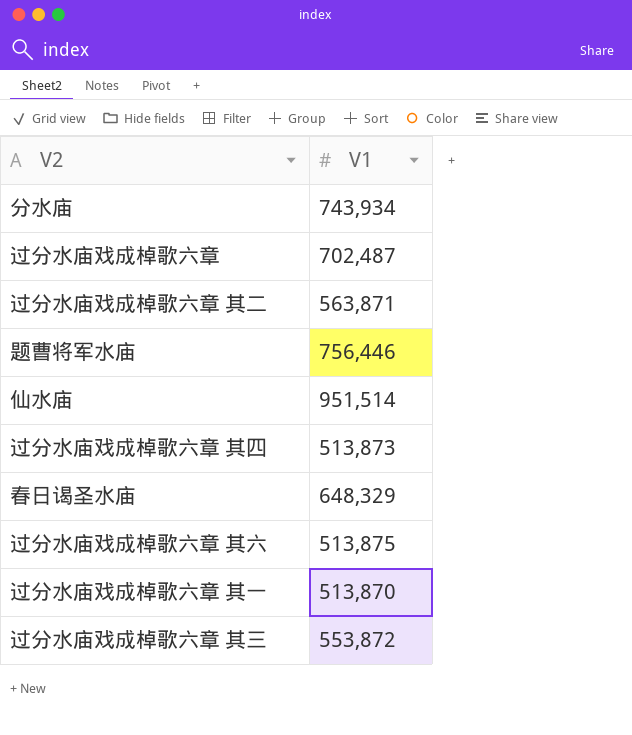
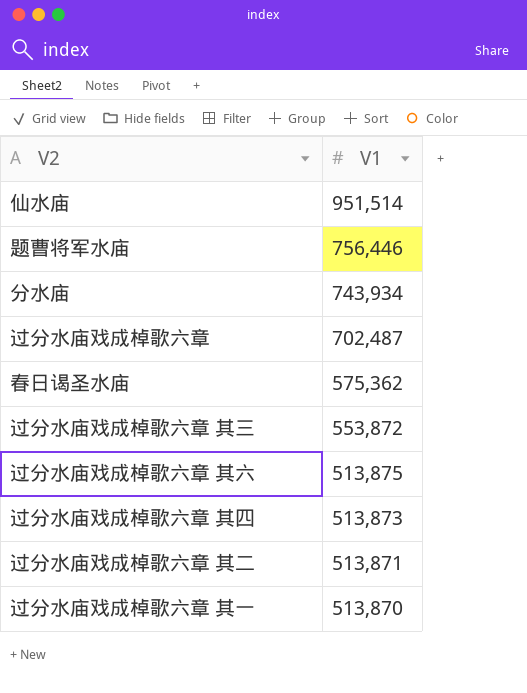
row order: none -> V1 descending
春日谒圣水庙 | V1: 648,329 -> 575,362
过分水庙戏成棹歌六章 其二 | V1: 563,871 -> 513,871

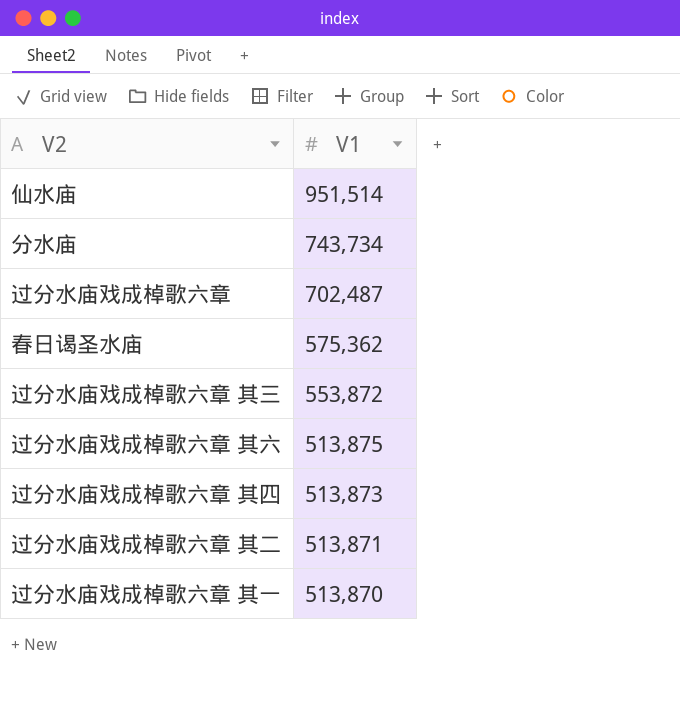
row 题曹将军水庙: 756,446 -> none
分水庙 | V1: 743,934 -> 743,734

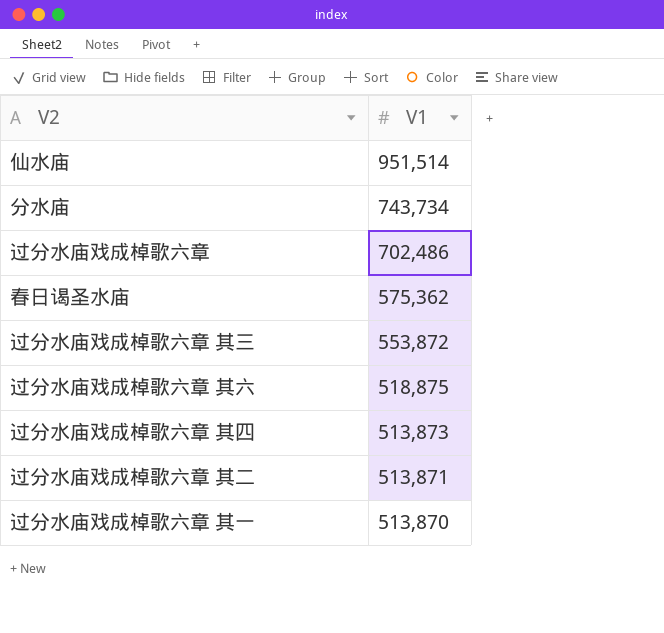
过分水庙戏成棹歌六章 | V1: 702,487 -> 702,486
过分水庙戏成棹歌六章 其六 | V1: 513,875 -> 518,875

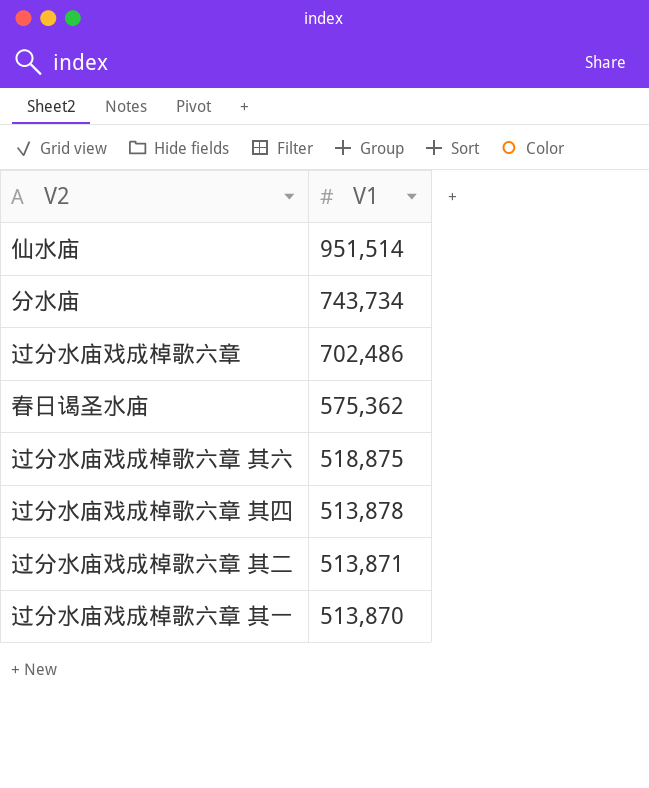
row 过分水庙戏成棹歌六章 其三: 553,872 -> none
过分水庙戏成棹歌六章 其四 | V1: 513,873 -> 513,878

